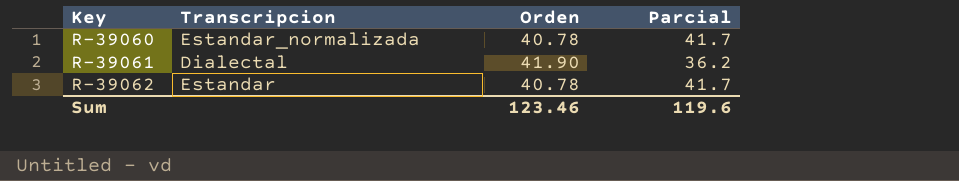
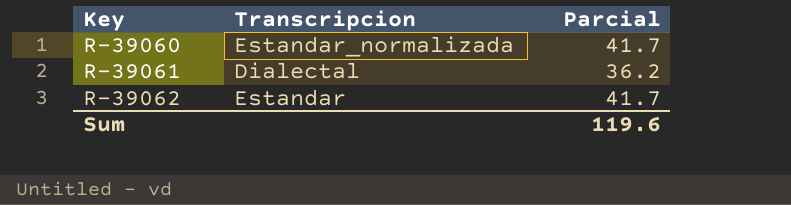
column Orden | position: 3 -> none

